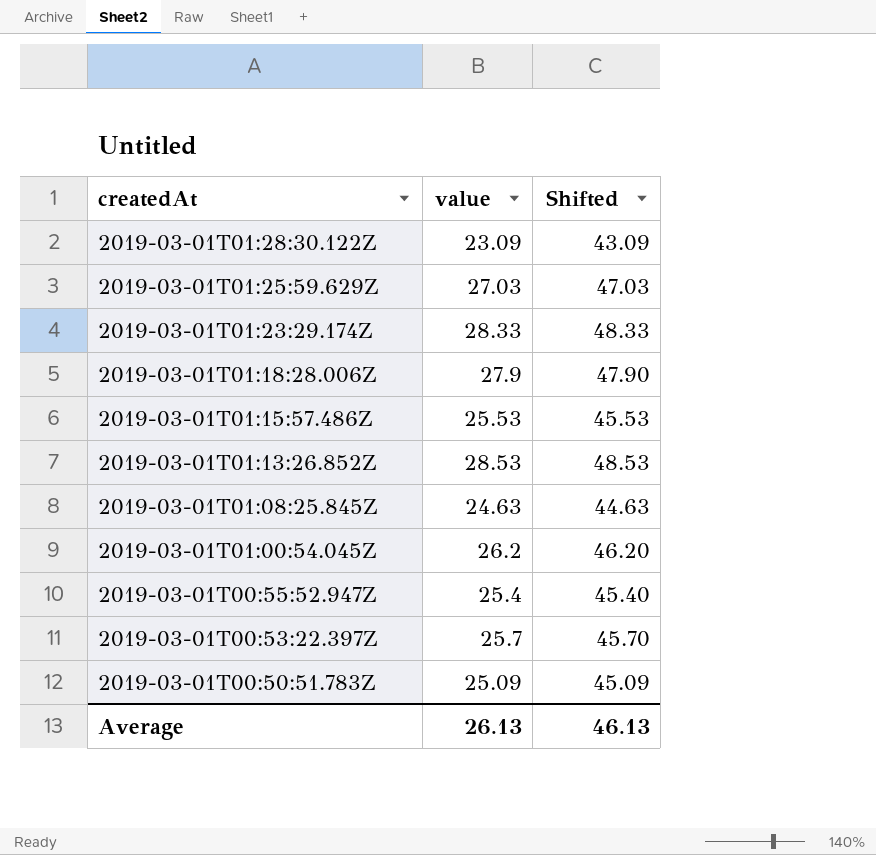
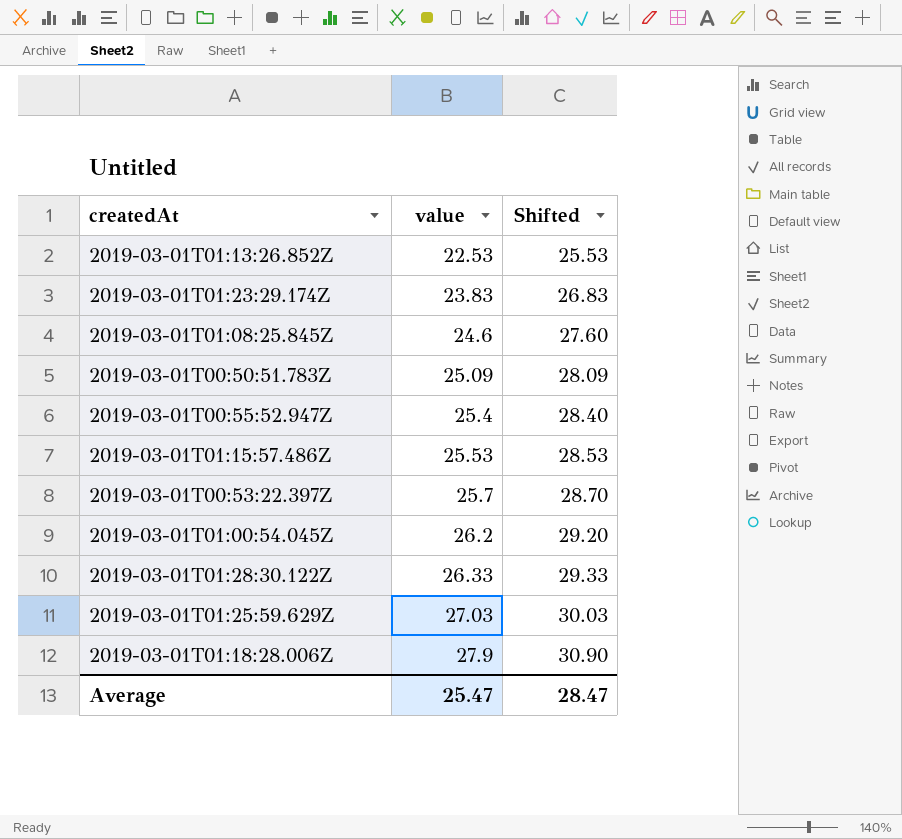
row order: createdAt descending -> value ascending
column Shifted | formula: [value] + 20 -> [value] + 3
2019-03-01T01:13:26.852Z | value: 28.53 -> 22.53
2019-03-01T01:23:29.174Z | value: 28.33 -> 23.83
2019-03-01T01:08:25.845Z | value: 24.63 -> 24.6
2019-03-01T01:28:30.122Z | value: 23.09 -> 26.33
Average | value: 26.13 -> 25.47
Average | Shifted: 46.13 -> 28.47

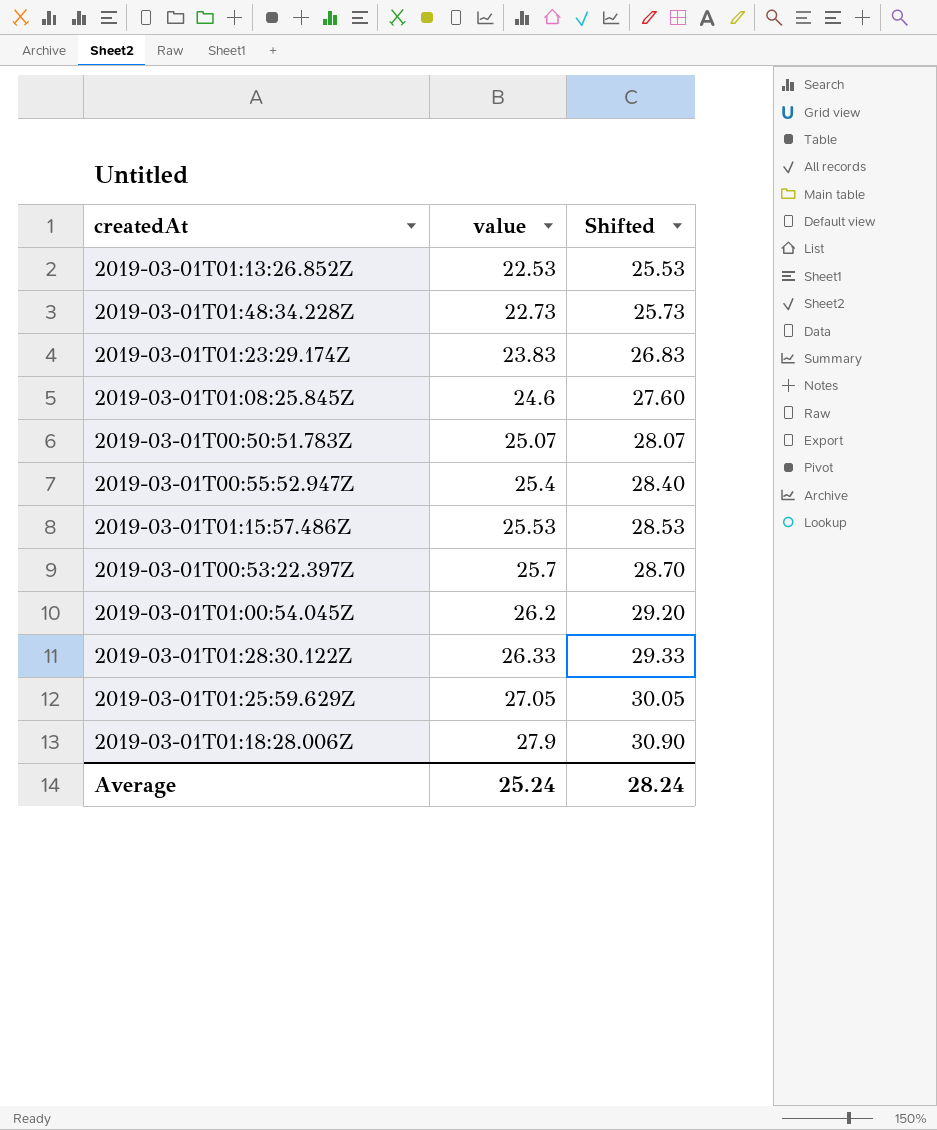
row 2019-03-01T01:48:34.228Z: none -> 22.73 | 25.73
2019-03-01T00:50:51.783Z | value: 25.09 -> 25.07
2019-03-01T00:50:51.783Z | Shifted: 28.09 -> 28.07
2019-03-01T01:25:59.629Z | value: 27.03 -> 27.05
2019-03-01T01:25:59.629Z | Shifted: 30.03 -> 30.05
Average | value: 25.47 -> 25.24
Average | Shifted: 28.47 -> 28.24

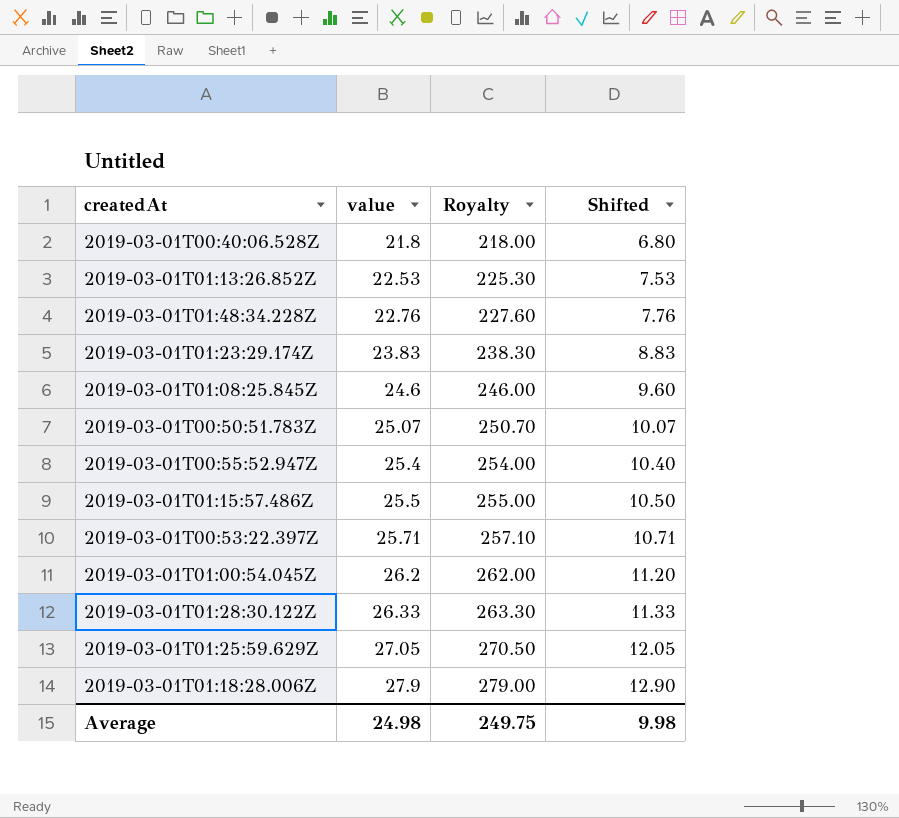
column Royalty | formula: none -> [value] * 10
column Shifted | formula: [value] + 3 -> [value] - 15
row 2019-03-01T00:40:06.528Z: none -> 21.8 | 218.00 | 6.80
2019-03-01T01:48:34.228Z | value: 22.73 -> 22.76
2019-03-01T01:15:57.486Z | value: 25.53 -> 25.5
2019-03-01T00:53:22.397Z | value: 25.7 -> 25.71
Average | value: 25.24 -> 24.98
Average | Shifted: 28.24 -> 9.98

